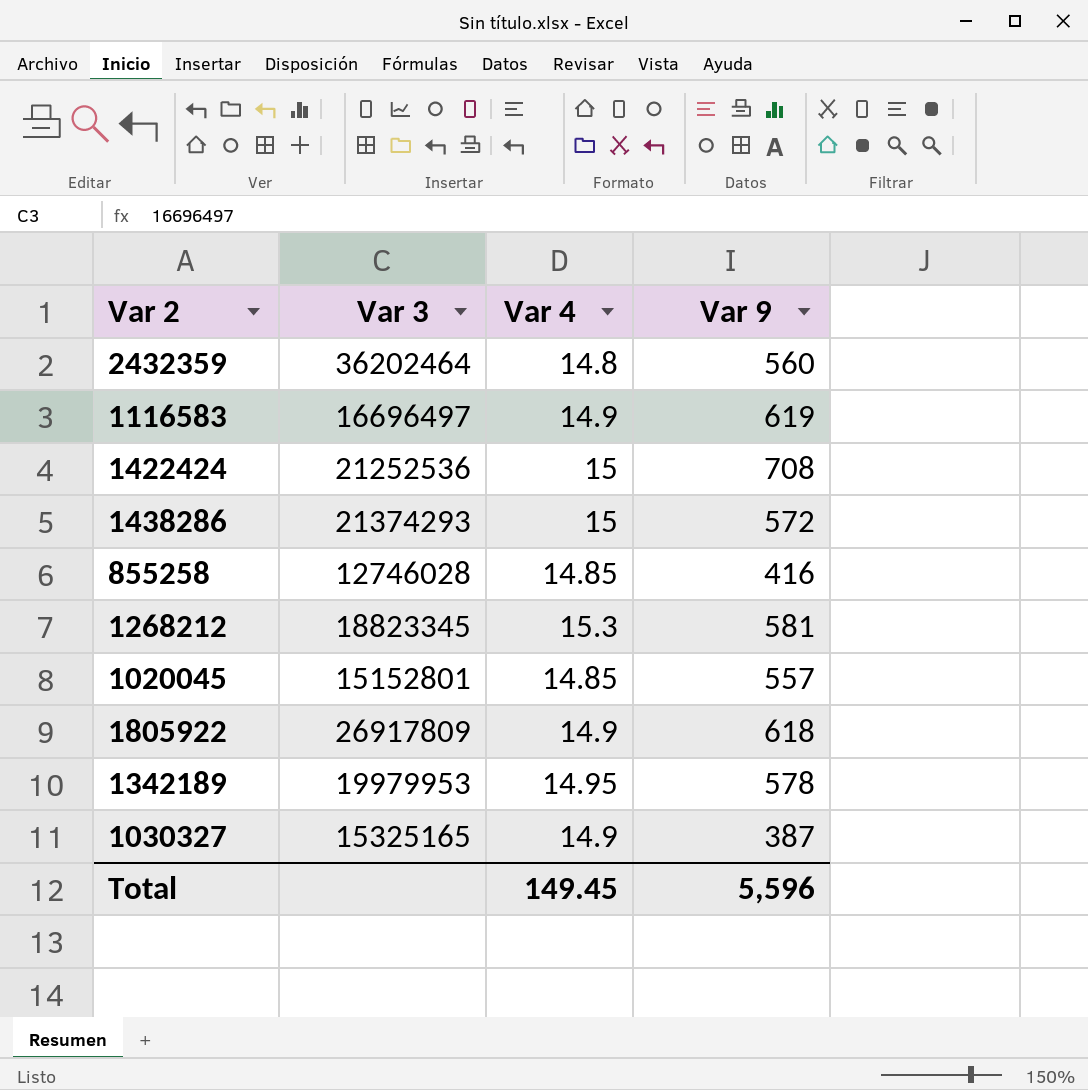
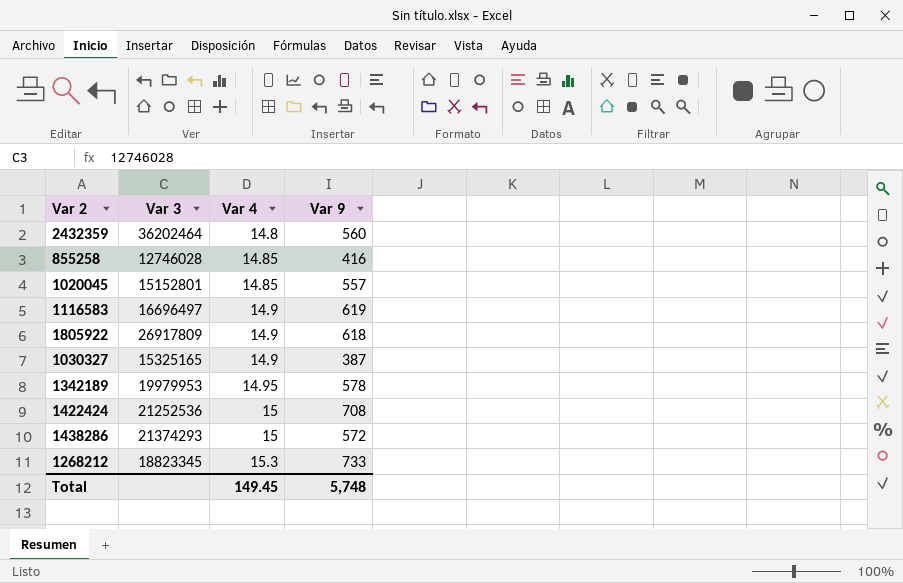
row order: none -> Var 4 ascending
1268212 | Var 9: 581 -> 733
Total | Var 9: 5,596 -> 5,748

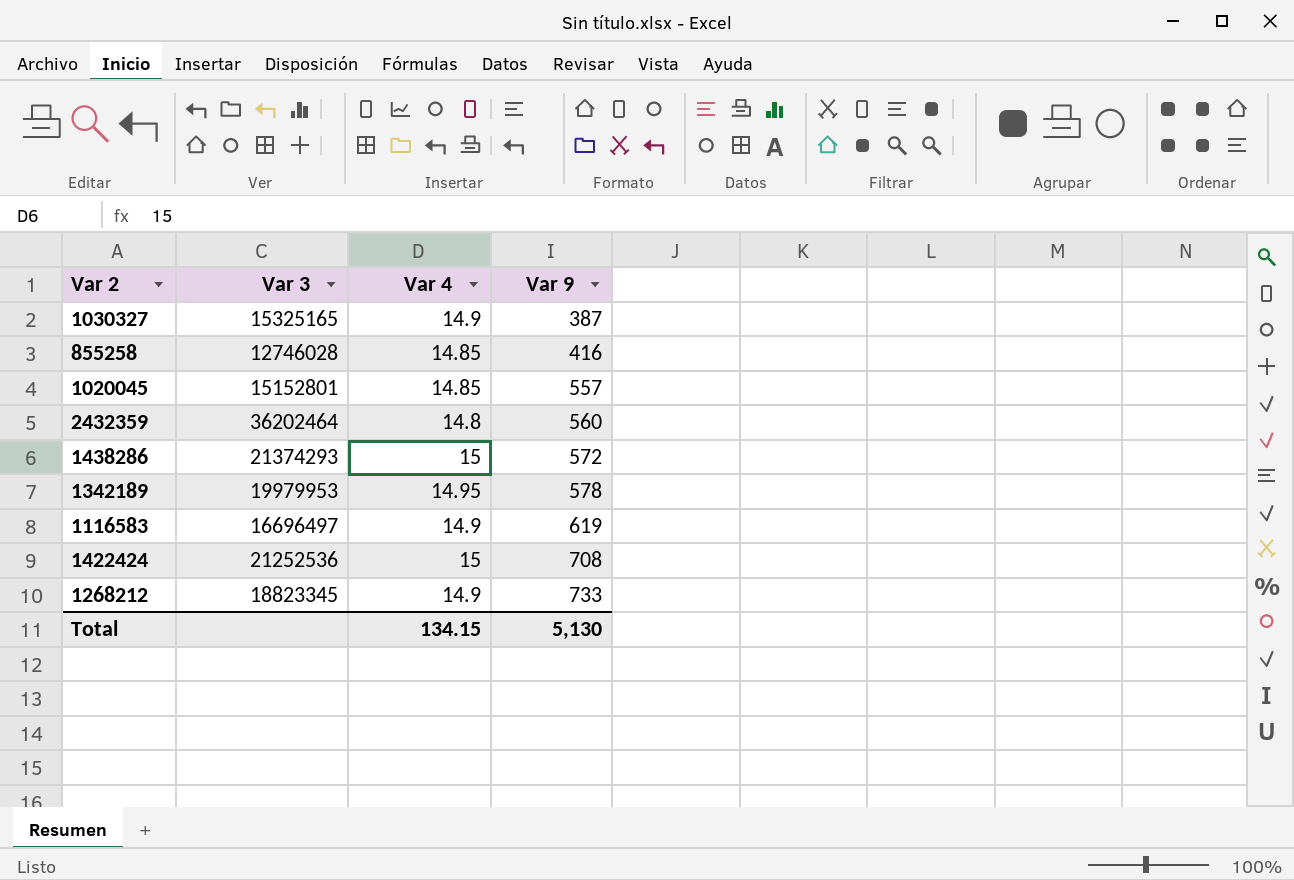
row order: Var 4 ascending -> Var 9 ascending
row 1805922: 26917809 | 14.9 | 618 -> none
1268212 | Var 4: 15.3 -> 14.9
Total | Var 4: 149.45 -> 134.15
Total | Var 9: 5,748 -> 5,130

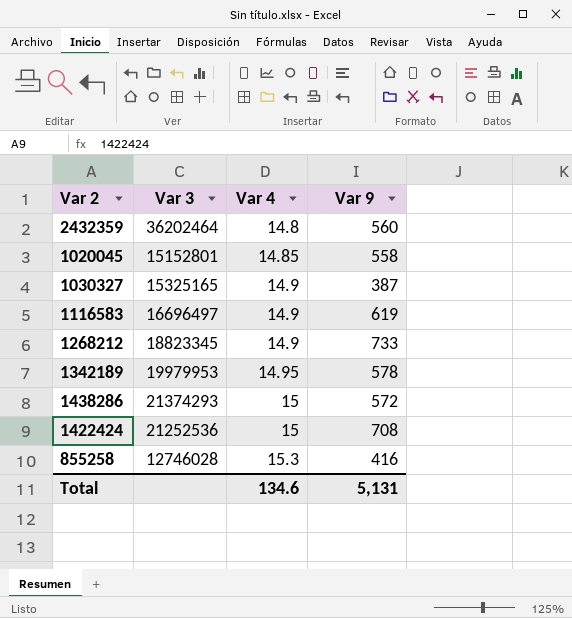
row order: Var 9 ascending -> Var 4 ascending
1020045 | Var 9: 557 -> 558
855258 | Var 4: 14.85 -> 15.3
Total | Var 4: 134.15 -> 134.6
Total | Var 9: 5,130 -> 5,131

